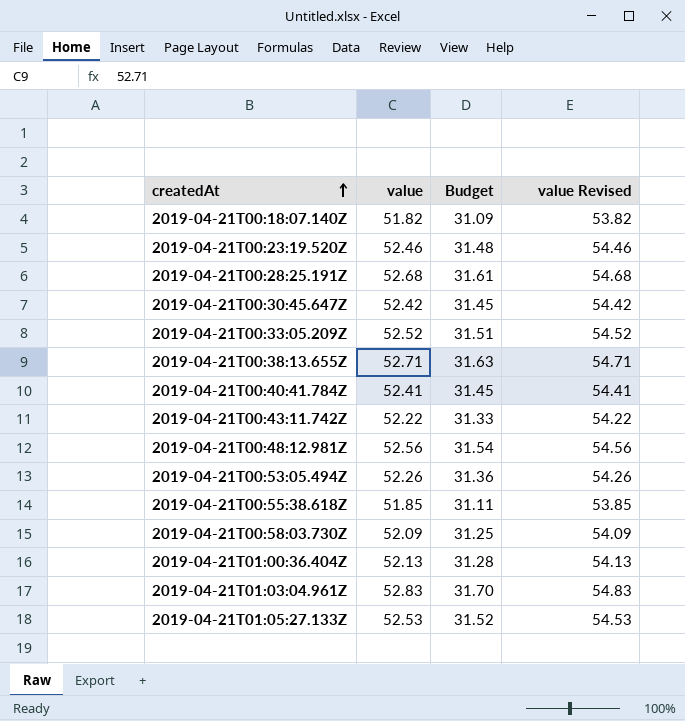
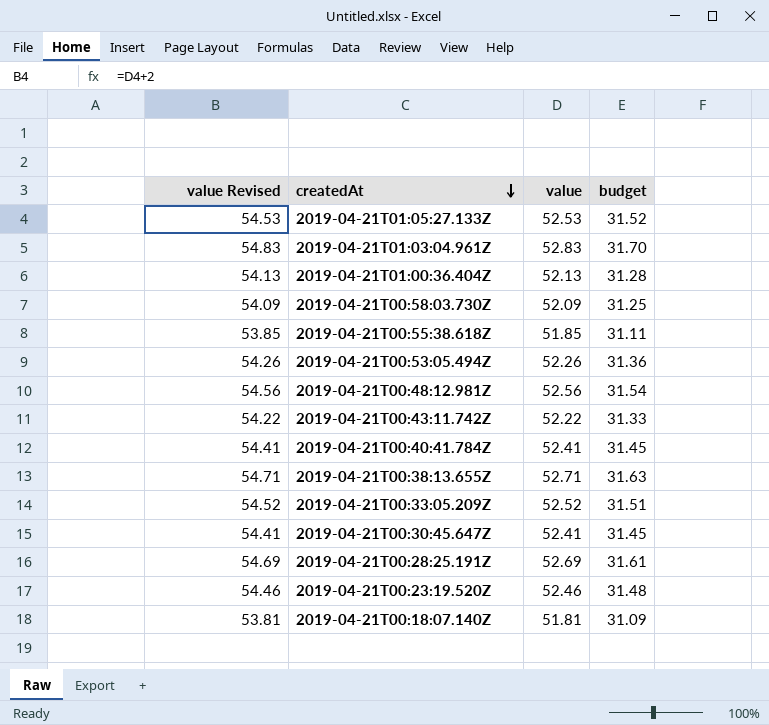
row order: createdAt ascending -> createdAt descending
column value Revised | position: 4 -> 1
column name: Budget -> budget
2019-04-21T00:30:45.647Z | value Revised: 54.42 -> 54.41
2019-04-21T00:30:45.647Z | value: 52.42 -> 52.41
2019-04-21T00:28:25.191Z | value Revised: 54.68 -> 54.69
2019-04-21T00:28:25.191Z | value: 52.68 -> 52.69
2019-04-21T00:18:07.140Z | value Revised: 53.82 -> 53.81
2019-04-21T00:18:07.140Z | value: 51.82 -> 51.81

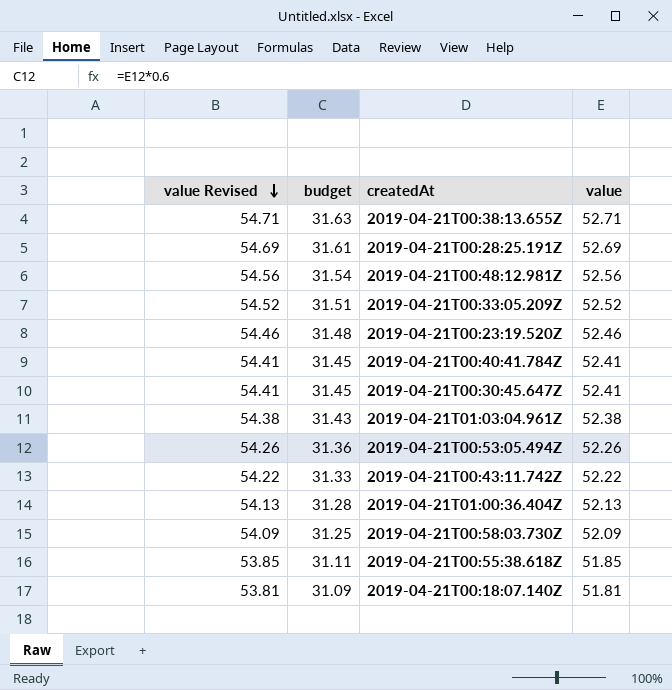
row order: createdAt descending -> value Revised descending
column budget | position: 4 -> 2
row 2019-04-21T01:05:27.133Z: 54.53 | 52.53 | 31.52 -> none
2019-04-21T01:03:04.961Z | value Revised: 54.83 -> 54.38
2019-04-21T01:03:04.961Z | budget: 31.70 -> 31.43
2019-04-21T01:03:04.961Z | value: 52.83 -> 52.38

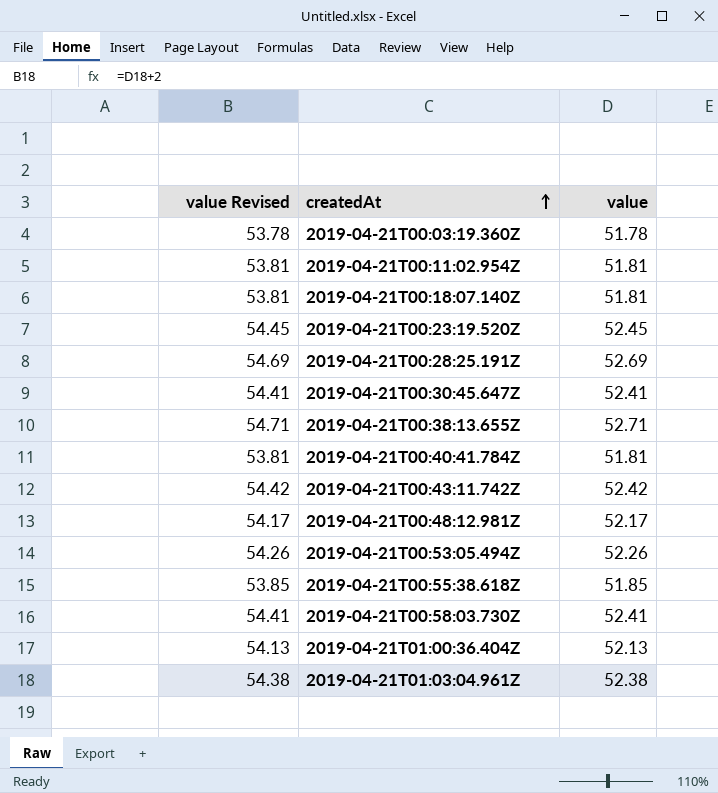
row order: value Revised descending -> createdAt ascending
column budget | formula: [value] * 0.6 -> none
row 2019-04-21T00:33:05.209Z: 54.52 | 31.51 | 52.52 -> none
row 2019-04-21T00:03:19.360Z: none -> 53.78 | 51.78
row 2019-04-21T00:11:02.954Z: none -> 53.81 | 51.81
2019-04-21T00:23:19.520Z | value Revised: 54.46 -> 54.45
2019-04-21T00:23:19.520Z | value: 52.46 -> 52.45
2019-04-21T00:40:41.784Z | value Revised: 54.41 -> 53.81
2019-04-21T00:40:41.784Z | value: 52.41 -> 51.81
2019-04-21T00:43:11.742Z | value Revised: 54.22 -> 54.42
2019-04-21T00:43:11.742Z | value: 52.22 -> 52.42
2019-04-21T00:48:12.981Z | value Revised: 54.56 -> 54.17
2019-04-21T00:48:12.981Z | value: 52.56 -> 52.17
2019-04-21T00:58:03.730Z | value Revised: 54.09 -> 54.41
2019-04-21T00:58:03.730Z | value: 52.09 -> 52.41

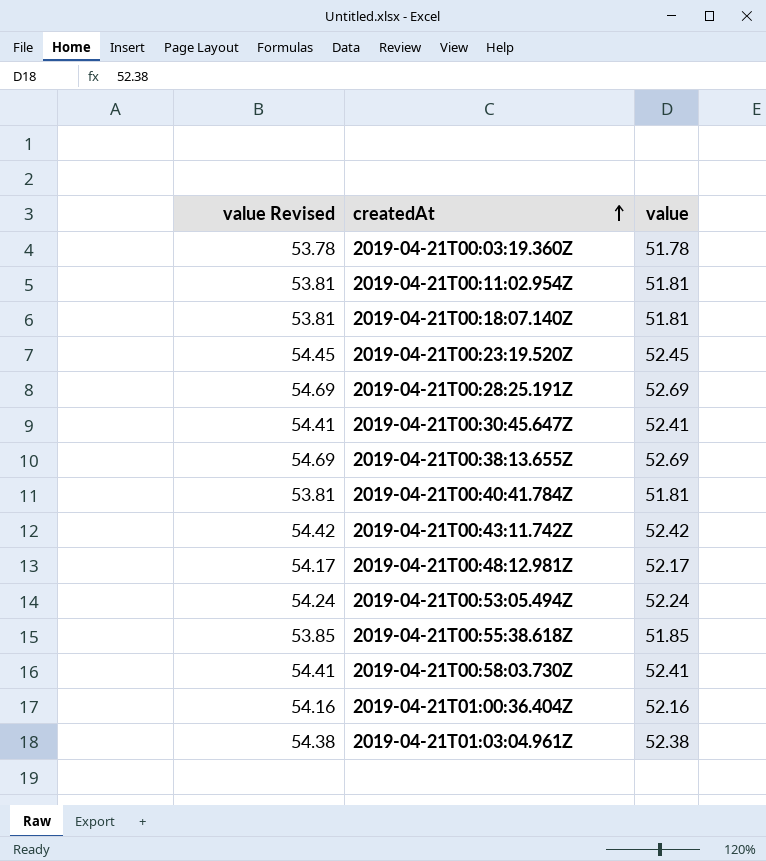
2019-04-21T00:38:13.655Z | value Revised: 54.71 -> 54.69
2019-04-21T00:38:13.655Z | value: 52.71 -> 52.69
2019-04-21T00:53:05.494Z | value Revised: 54.26 -> 54.24
2019-04-21T00:53:05.494Z | value: 52.26 -> 52.24
2019-04-21T01:00:36.404Z | value Revised: 54.13 -> 54.16
2019-04-21T01:00:36.404Z | value: 52.13 -> 52.16

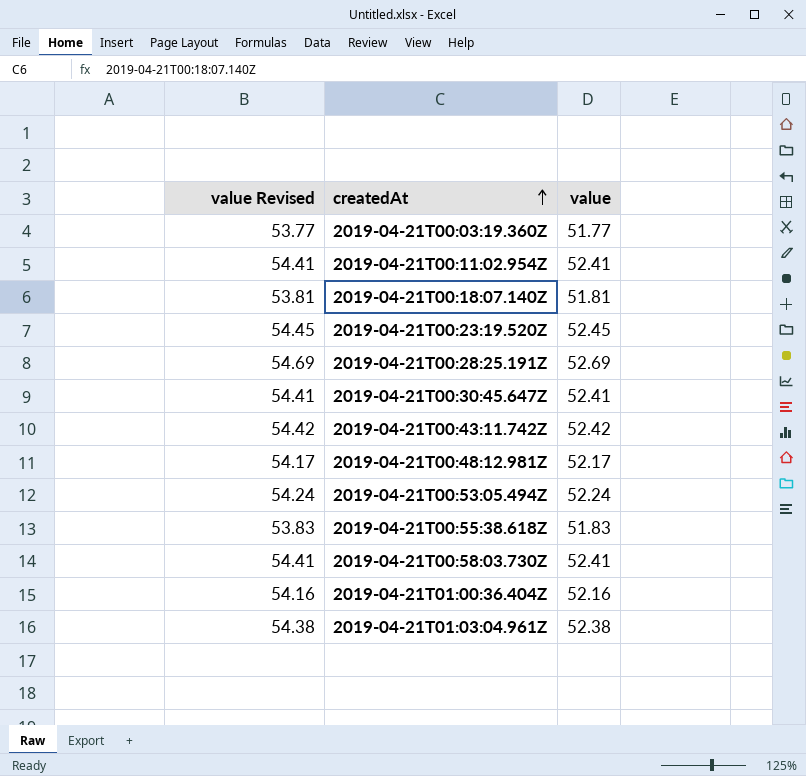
row 2019-04-21T00:38:13.655Z: 54.69 | 52.69 -> none
row 2019-04-21T00:40:41.784Z: 53.81 | 51.81 -> none
2019-04-21T00:03:19.360Z | value Revised: 53.78 -> 53.77
2019-04-21T00:03:19.360Z | value: 51.78 -> 51.77
2019-04-21T00:11:02.954Z | value Revised: 53.81 -> 54.41
2019-04-21T00:11:02.954Z | value: 51.81 -> 52.41
2019-04-21T00:55:38.618Z | value Revised: 53.85 -> 53.83
2019-04-21T00:55:38.618Z | value: 51.85 -> 51.83

